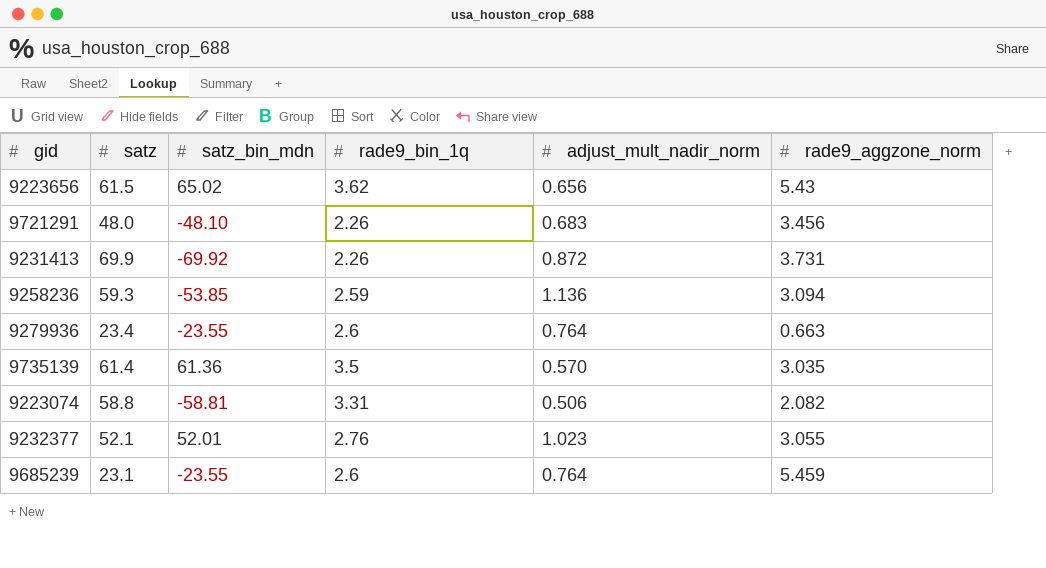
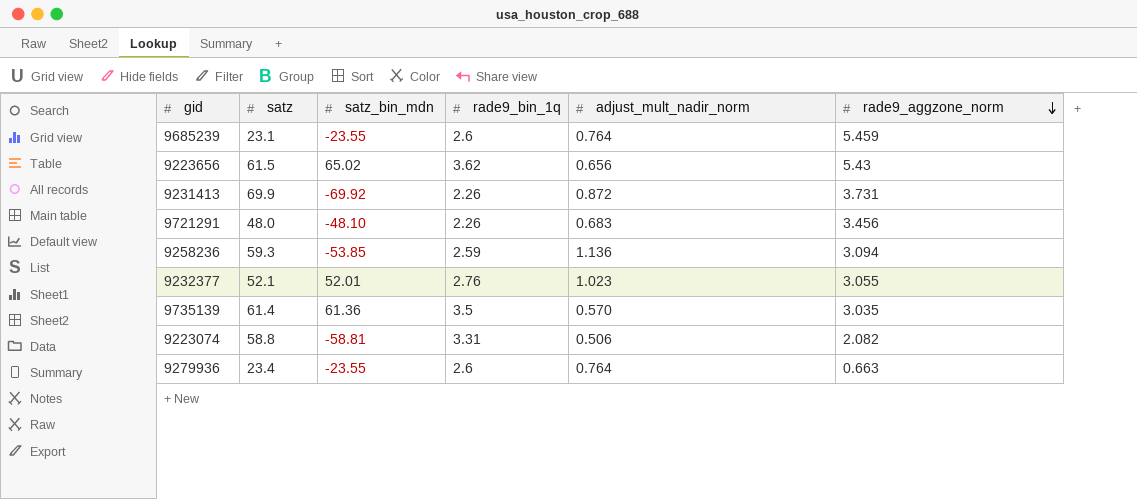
row order: none -> rade9_aggzone_norm descending

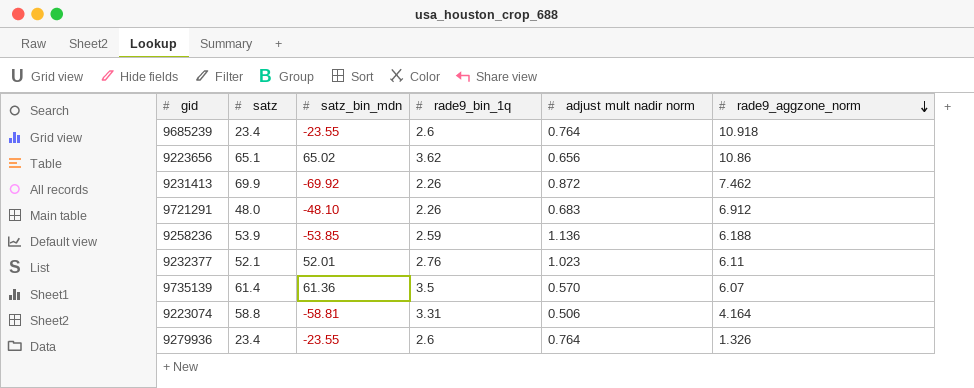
column name: adjust_mult_nadir_norm -> adjust mult nadir norm
9685239 | satz: 23.1 -> 23.4
9685239 | rade9_aggzone_norm: 5.459 -> 10.918
9223656 | satz: 61.5 -> 65.1
9223656 | rade9_aggzone_norm: 5.43 -> 10.86
9231413 | rade9_aggzone_norm: 3.731 -> 7.462
9721291 | rade9_aggzone_norm: 3.456 -> 6.912
9258236 | satz: 59.3 -> 53.9
9258236 | rade9_aggzone_norm: 3.094 -> 6.188
9232377 | rade9_aggzone_norm: 3.055 -> 6.11
9735139 | rade9_aggzone_norm: 3.035 -> 6.07
9223074 | rade9_aggzone_norm: 2.082 -> 4.164
9279936 | rade9_aggzone_norm: 0.663 -> 1.326

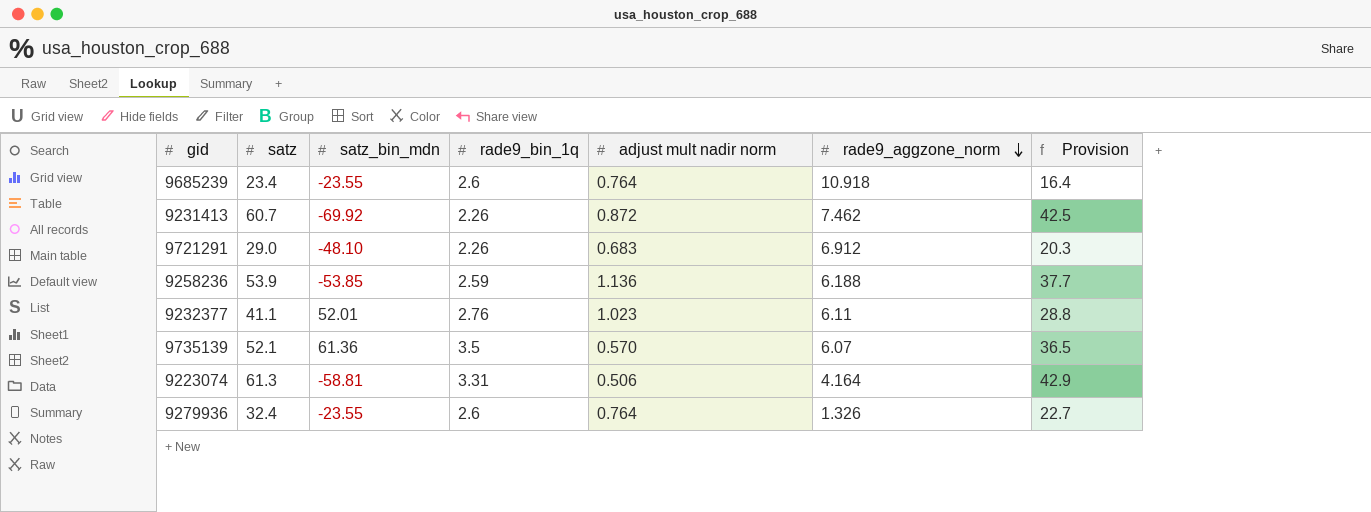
column Provision | formula: none -> [satz] * 0.7
row 9223656: 65.1 | 65.02 | 3.62 | 0.656 | 10.86 -> none
9231413 | satz: 69.9 -> 60.7
9721291 | satz: 48.0 -> 29.0
9232377 | satz: 52.1 -> 41.1
9735139 | satz: 61.4 -> 52.1
9223074 | satz: 58.8 -> 61.3
9279936 | satz: 23.4 -> 32.4

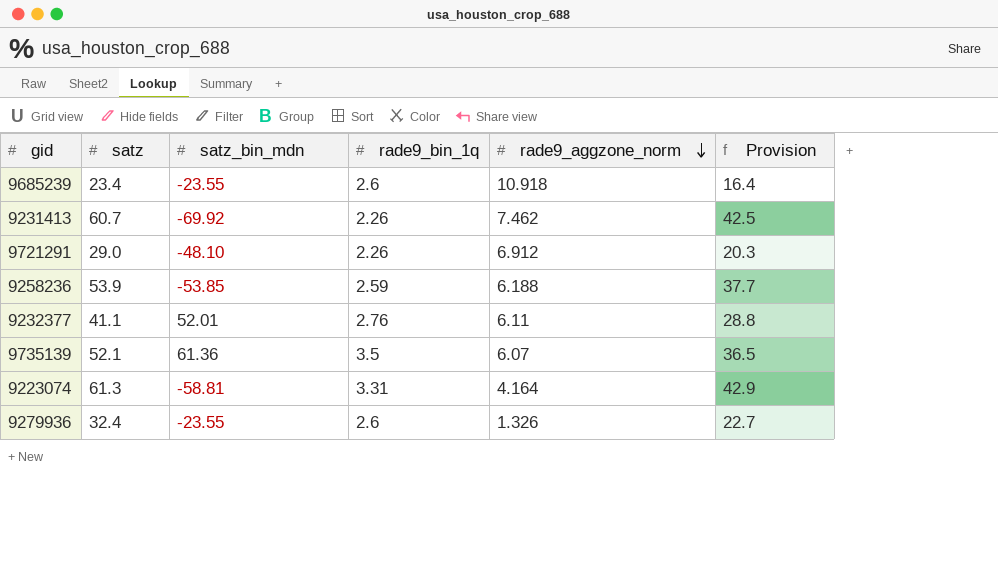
column adjust mult nadir norm | position: 5 -> none

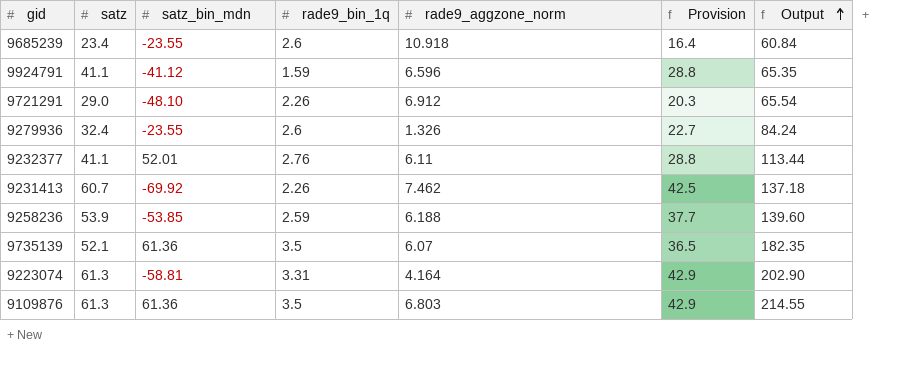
row order: rade9_aggzone_norm descending -> Output ascending
column Output | formula: none -> [satz] * [rade9_bin_1q]
row 9924791: none -> 41.1 | -41.12 | 1.59 | 6.596 | 28.8 | 65.35
row 9109876: none -> 61.3 | 61.36 | 3.5 | 6.803 | 42.9 | 214.55

